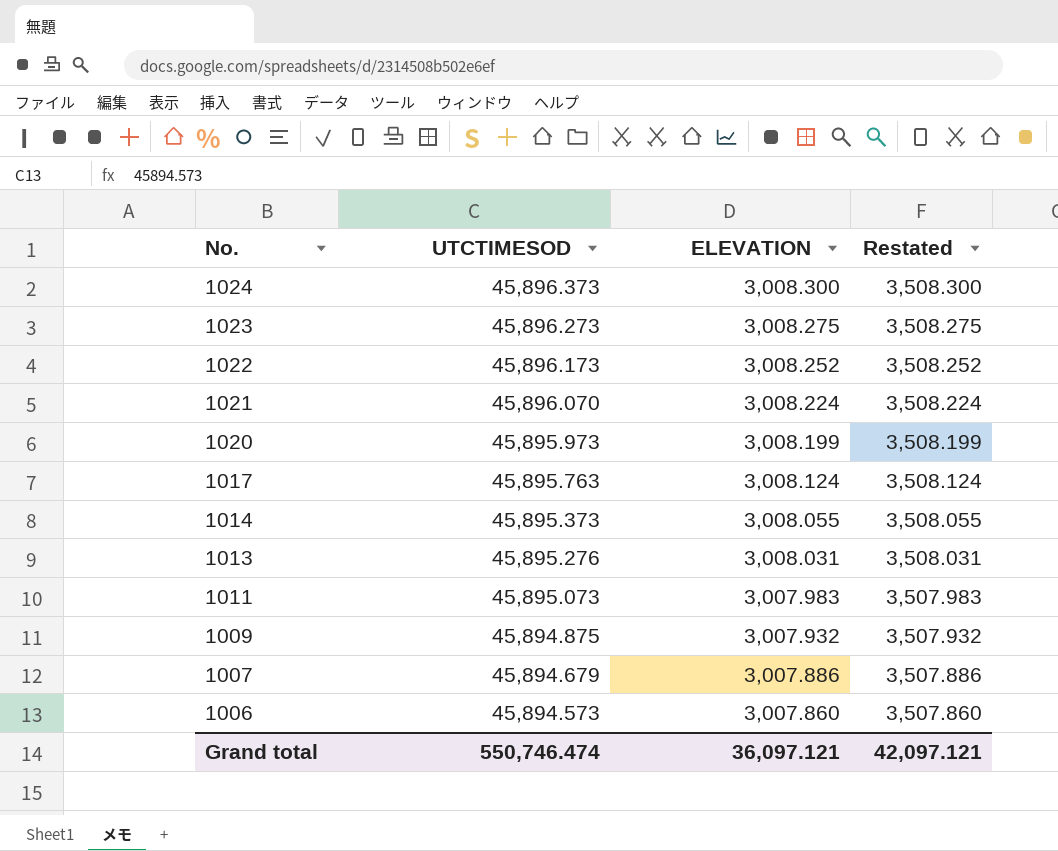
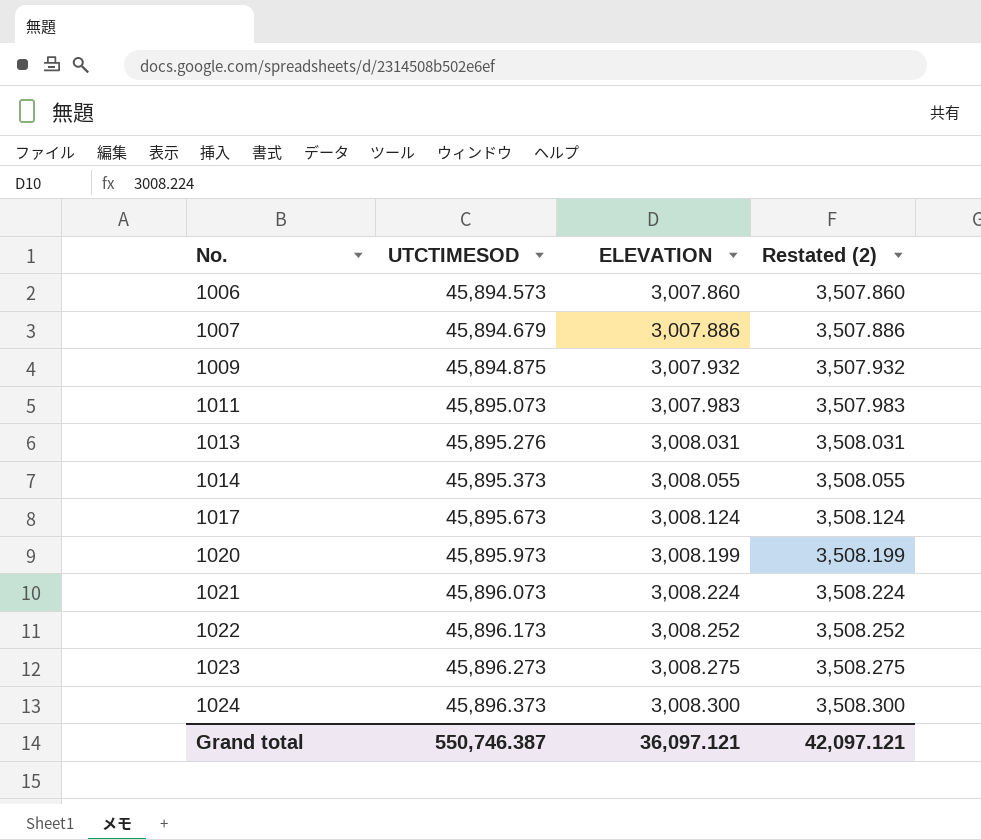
row order: No. descending -> No. ascending
column name: Restated -> Restated (2)
1017 | UTCTIMESOD: 45,895.763 -> 45,895.673
1021 | UTCTIMESOD: 45,896.070 -> 45,896.073
Grand total | UTCTIMESOD: 550,746.474 -> 550,746.387

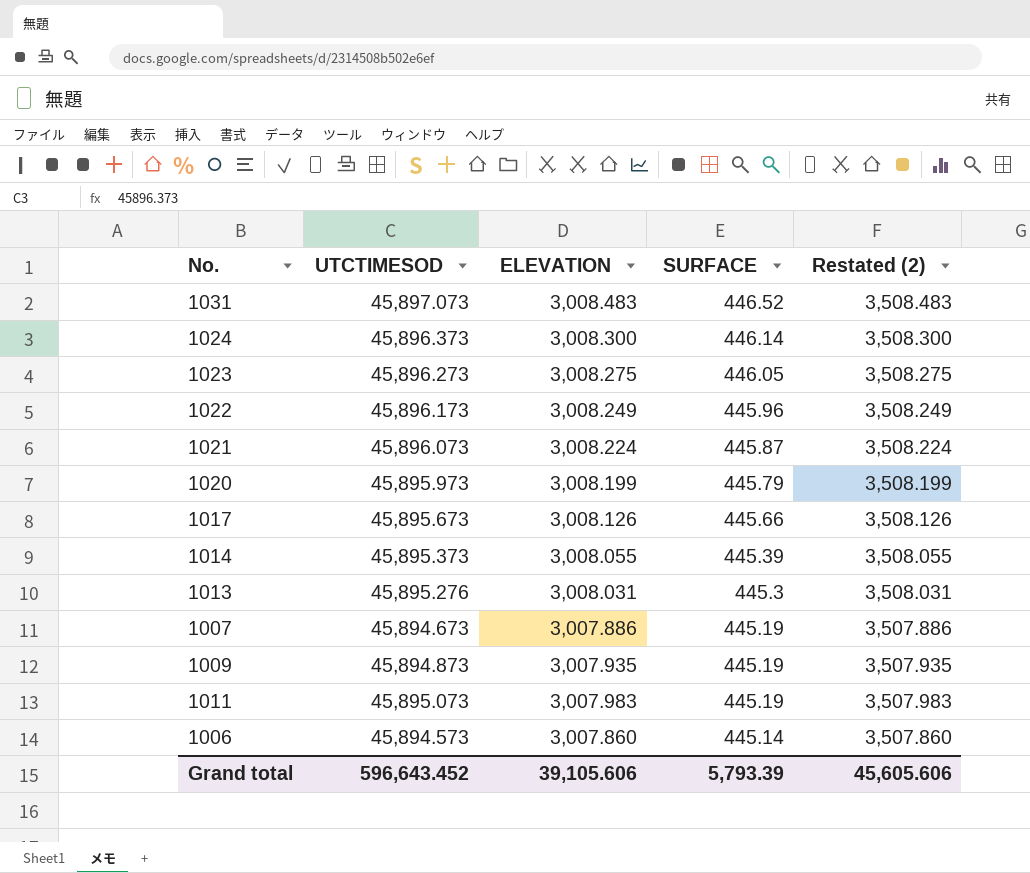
row order: No. ascending -> SURFACE descending
column SURFACE | position: none -> 4
row 1031: none -> 45,897.073 | 3,008.483 | 446.52 | 3,508.483
1022 | ELEVATION: 3,008.252 -> 3,008.249
1022 | Restated (2): 3,508.252 -> 3,508.249
1017 | ELEVATION: 3,008.124 -> 3,008.126
1017 | Restated (2): 3,508.124 -> 3,508.126
1007 | UTCTIMESOD: 45,894.679 -> 45,894.673
1009 | UTCTIMESOD: 45,894.875 -> 45,894.873
1009 | ELEVATION: 3,007.932 -> 3,007.935
1009 | Restated (2): 3,507.932 -> 3,507.935
Grand total | UTCTIMESOD: 550,746.387 -> 596,643.452
Grand total | ELEVATION: 36,097.121 -> 39,105.606
Grand total | Restated (2): 42,097.121 -> 45,605.606

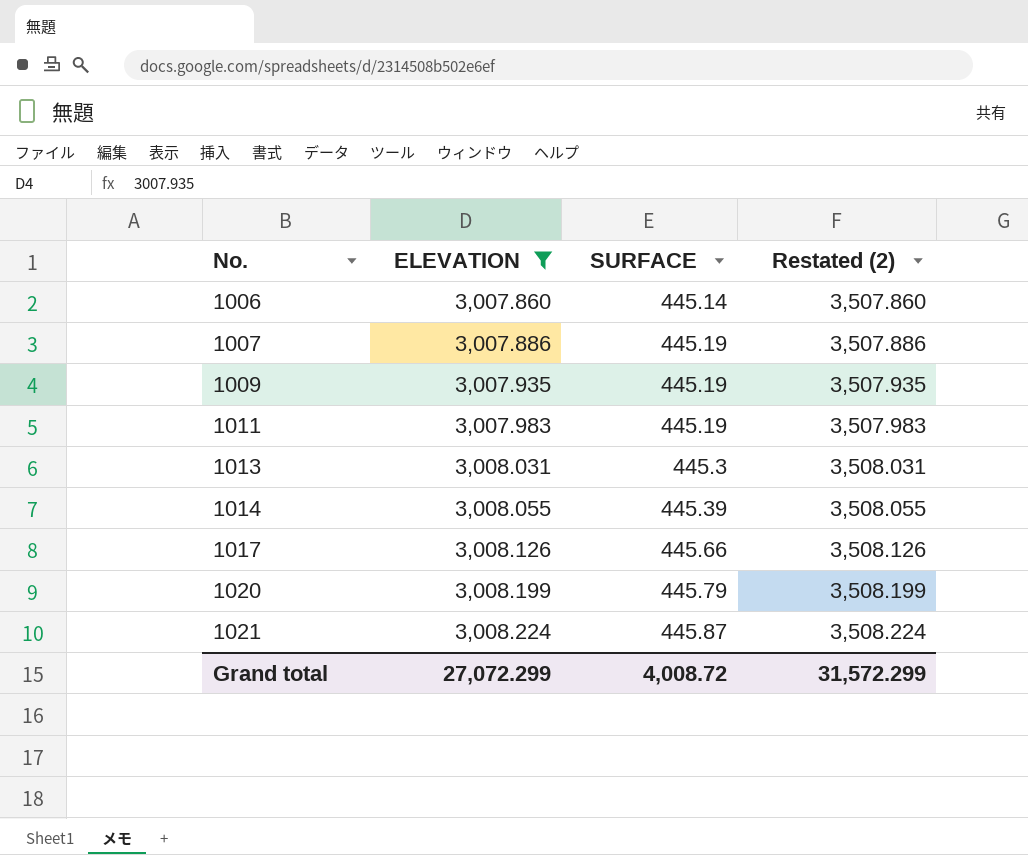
filter: none -> ELEVATION <= 3,008.224
row order: SURFACE descending -> No. ascending
column UTCTIMESOD | position: 2 -> none
Grand total | ELEVATION: 39,105.606 -> 27,072.299
Grand total | SURFACE: 5,793.39 -> 4,008.72
Grand total | Restated (2): 45,605.606 -> 31,572.299

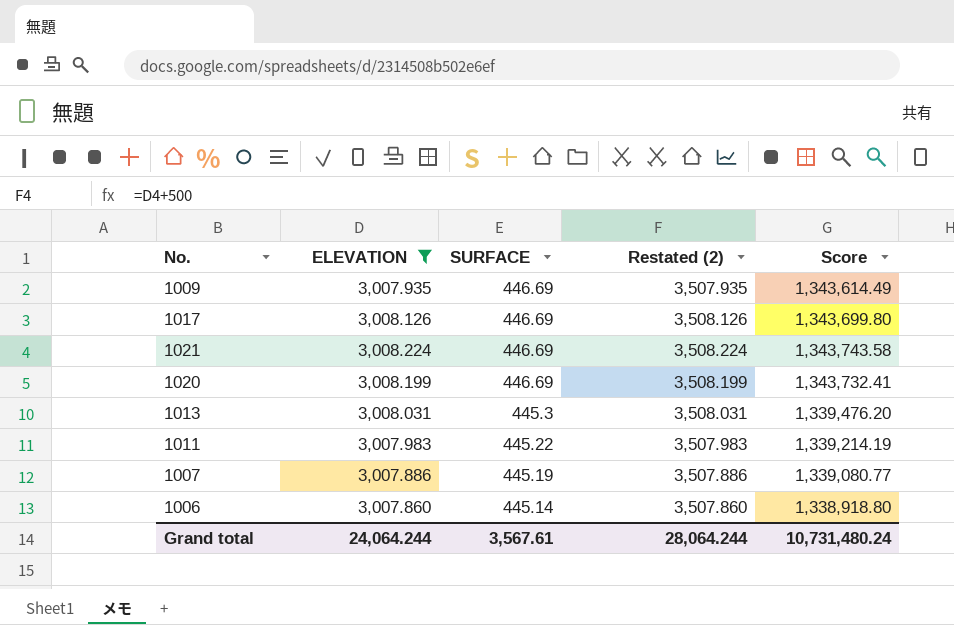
row order: No. ascending -> SURFACE descending
column Score | formula: none -> [ELEVATION] * [SURFACE]
row 1014: 3,008.055 | 445.39 | 3,508.055 -> none
1009 | SURFACE: 445.19 -> 446.69
1017 | SURFACE: 445.66 -> 446.69
1021 | SURFACE: 445.87 -> 446.69
1020 | SURFACE: 445.79 -> 446.69
1011 | SURFACE: 445.19 -> 445.22
Grand total | ELEVATION: 27,072.299 -> 24,064.244
Grand total | SURFACE: 4,008.72 -> 3,567.61
Grand total | Restated (2): 31,572.299 -> 28,064.244

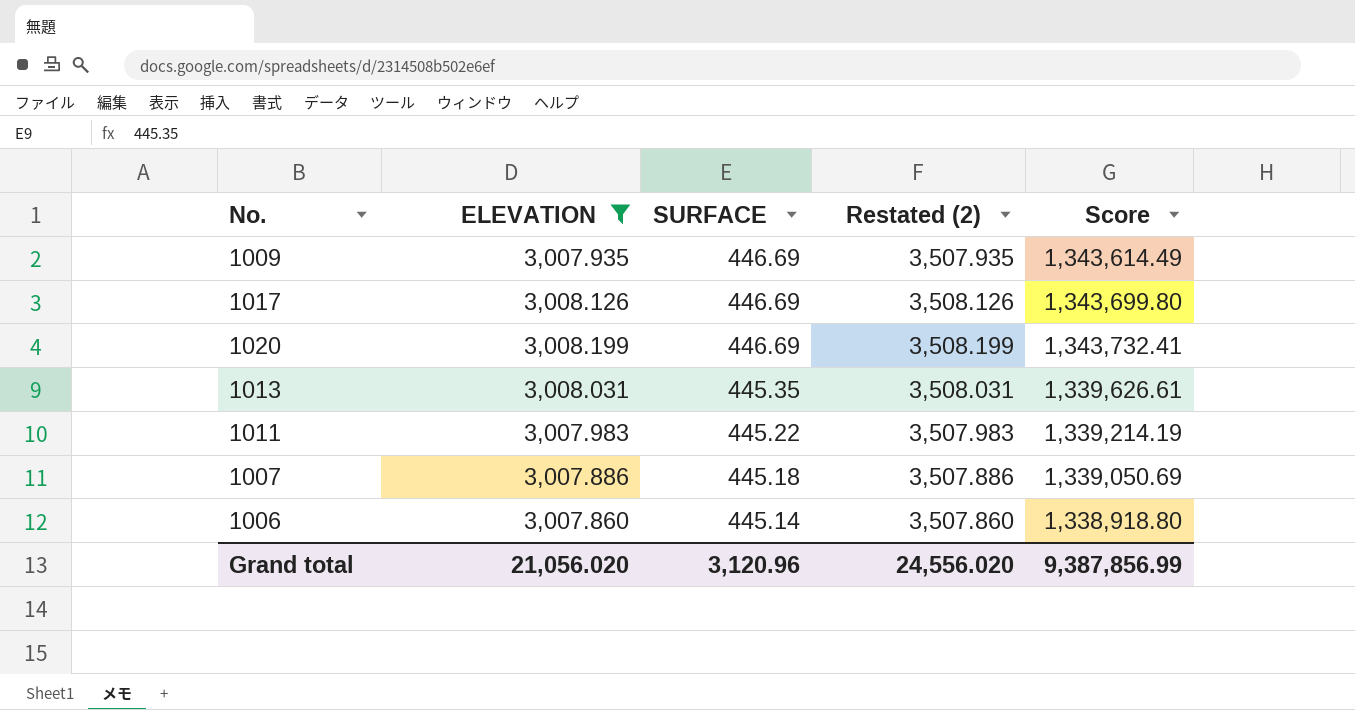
row 1021: 3,008.224 | 446.69 | 3,508.224 | 1,343,743.58 -> none
1013 | SURFACE: 445.3 -> 445.35
1013 | Score: 1,339,476.20 -> 1,339,626.61
1007 | SURFACE: 445.19 -> 445.18
1007 | Score: 1,339,080.77 -> 1,339,050.69
Grand total | ELEVATION: 24,064.244 -> 21,056.020
Grand total | SURFACE: 3,567.61 -> 3,120.96
Grand total | Restated (2): 28,064.244 -> 24,556.020
Grand total | Score: 10,731,480.24 -> 9,387,856.99

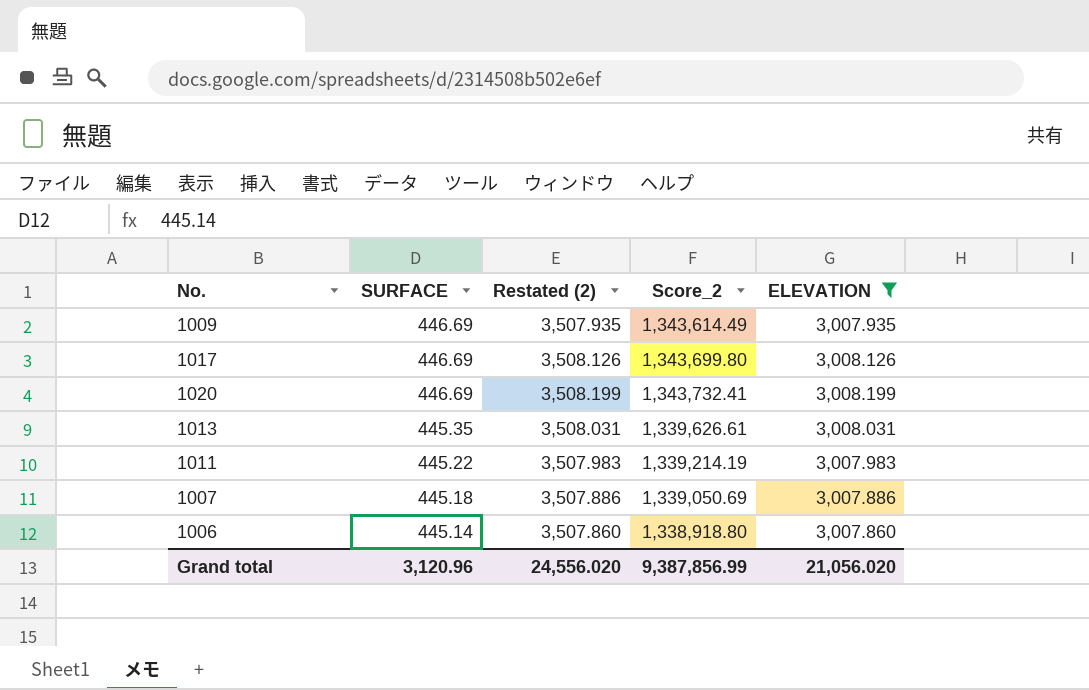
column name: Score -> Score_2
column ELEVATION | position: 2 -> 5

